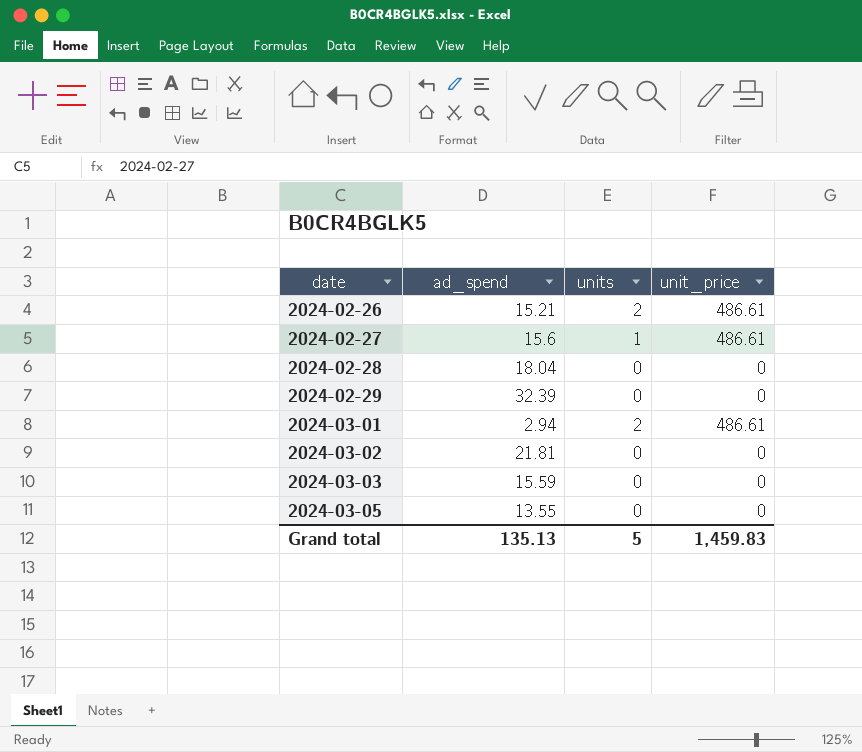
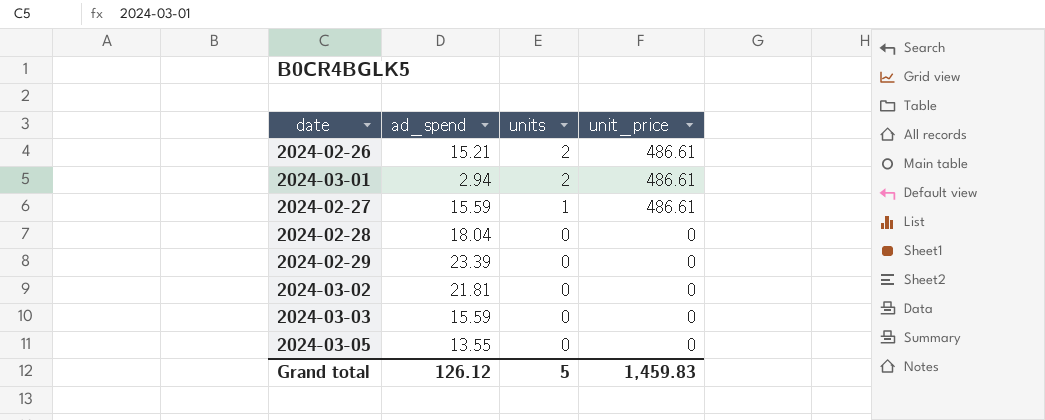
row order: date ascending -> units descending
2024-02-27 | ad_spend: 15.6 -> 15.59
2024-02-29 | ad_spend: 32.39 -> 23.39
Grand total | ad_spend: 135.13 -> 126.12

